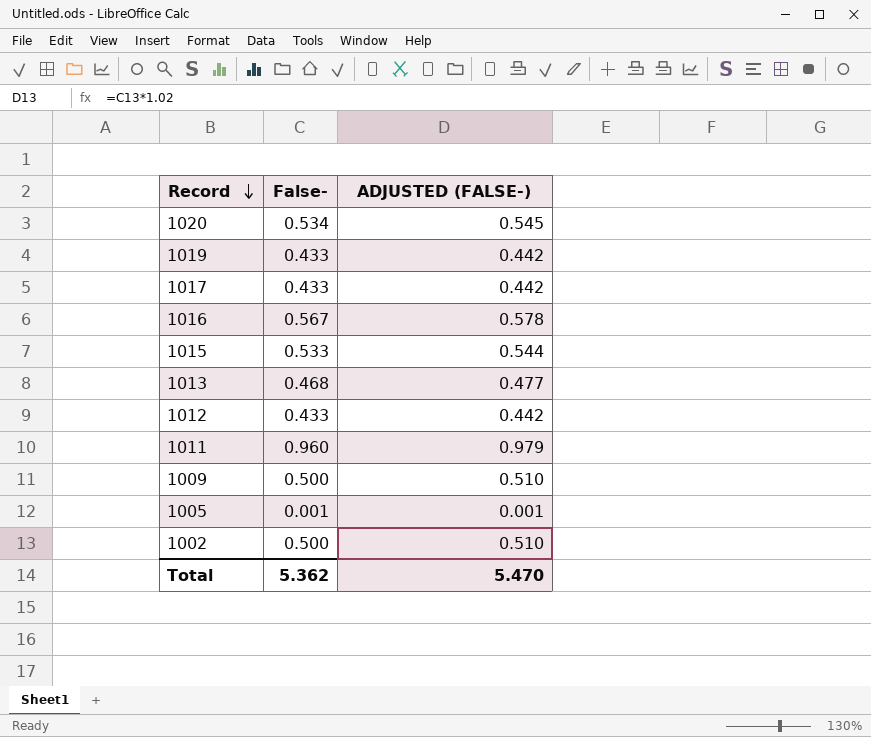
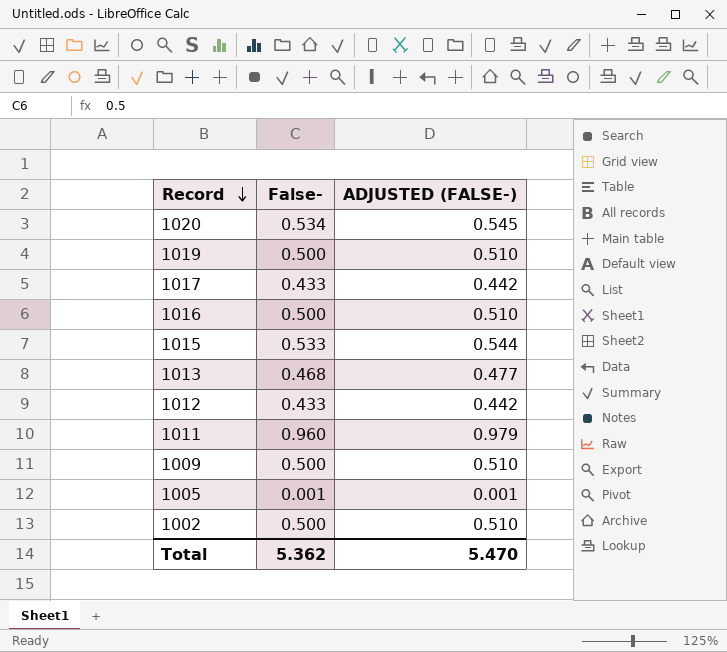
1019 | False-: 0.433 -> 0.500
1019 | ADJUSTED (FALSE-): 0.442 -> 0.510
1016 | False-: 0.567 -> 0.500
1016 | ADJUSTED (FALSE-): 0.578 -> 0.510

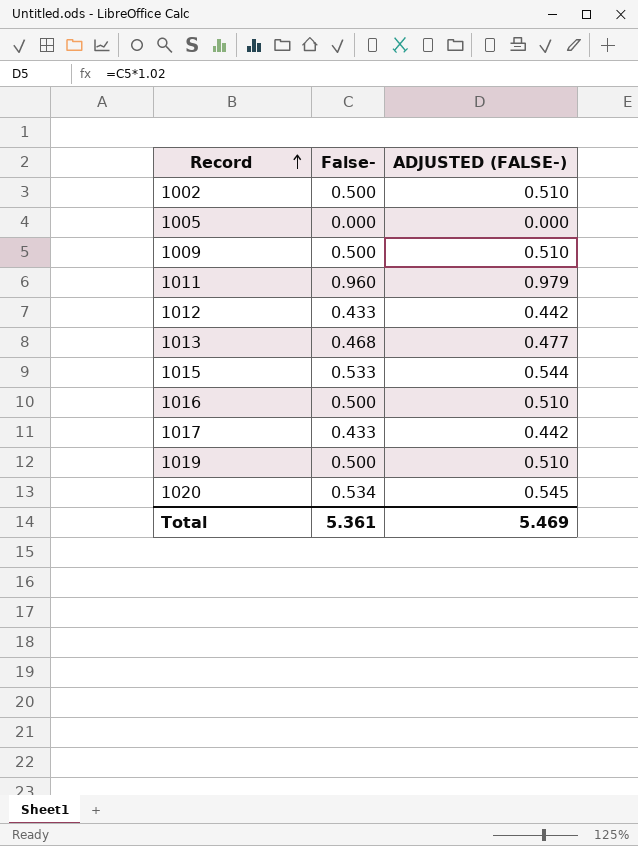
row order: Record descending -> Record ascending
1005 | False-: 0.001 -> 0.000
1005 | ADJUSTED (FALSE-): 0.001 -> 0.000
Total | False-: 5.362 -> 5.361
Total | ADJUSTED (FALSE-): 5.470 -> 5.469

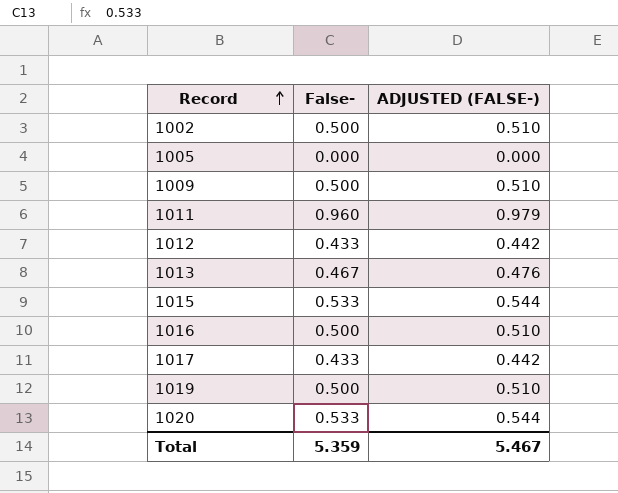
1013 | False-: 0.468 -> 0.467
1013 | ADJUSTED (FALSE-): 0.477 -> 0.476
1020 | False-: 0.534 -> 0.533
1020 | ADJUSTED (FALSE-): 0.545 -> 0.544
Total | False-: 5.361 -> 5.359
Total | ADJUSTED (FALSE-): 5.469 -> 5.467

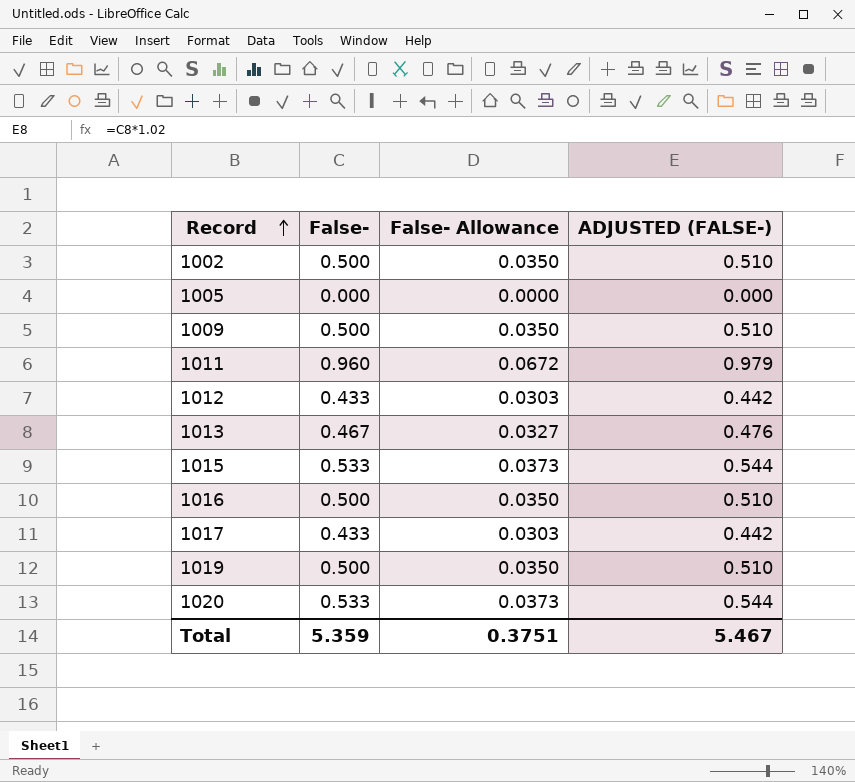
column False- Allowance | formula: none -> [False-] * 0.07

